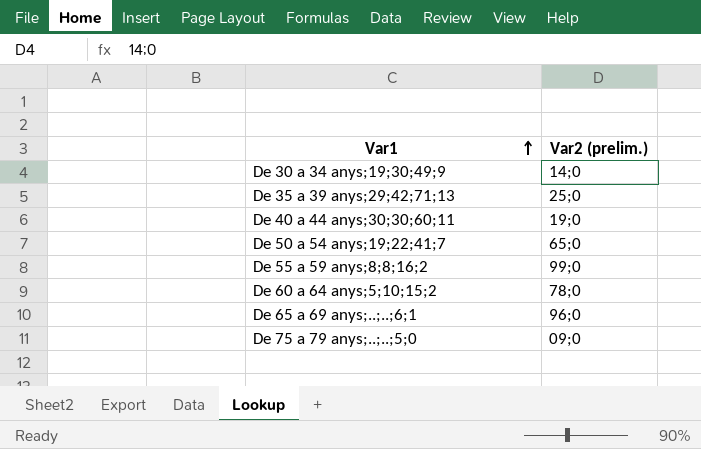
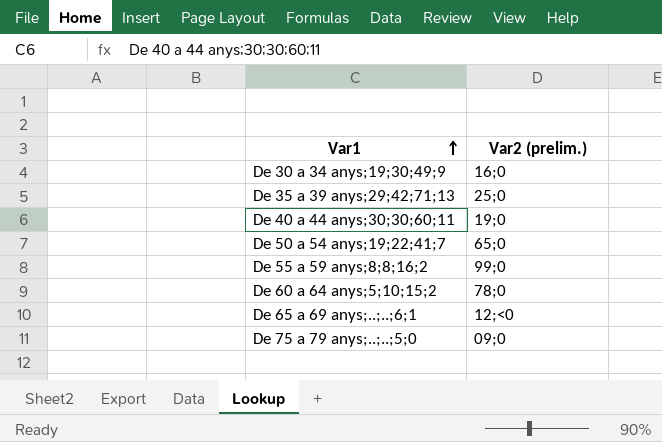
De 30 a 34 anys;19;30;49;9 | Var2 (prelim.): 14;0 -> 16;0
De 65 a 69 anys;..;..;6;1 | Var2 (prelim.): 96;0 -> 12;<0

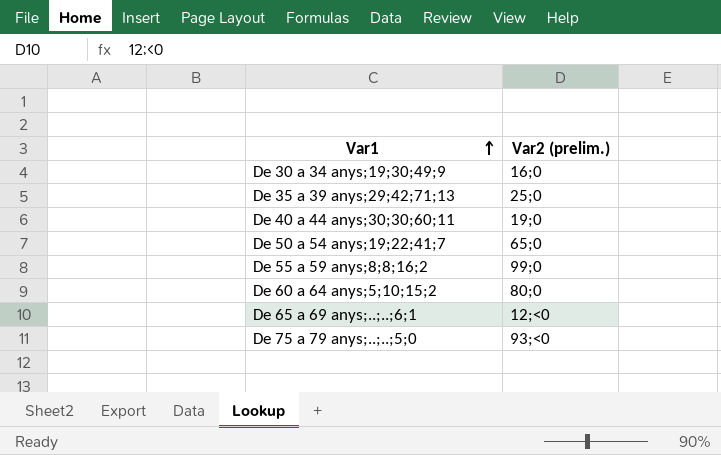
De 60 a 64 anys;5;10;15;2 | Var2 (prelim.): 78;0 -> 80;0
De 75 a 79 anys;..;..;5;0 | Var2 (prelim.): 09;0 -> 93;<0

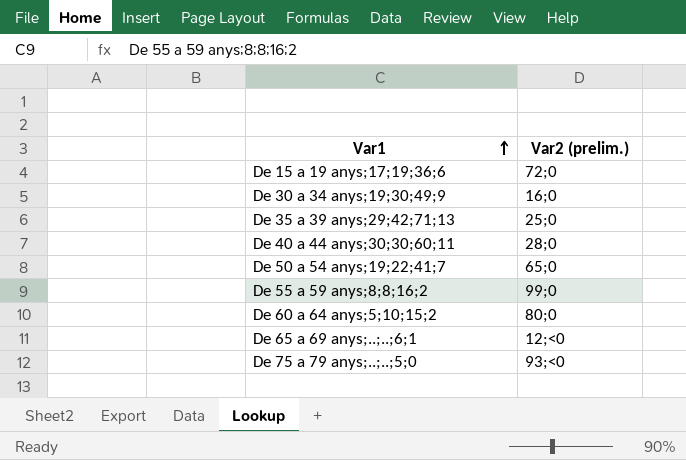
row De 15 a 19 anys;17;19;36;6: none -> 72;0
De 40 a 44 anys;30;30;60;11 | Var2 (prelim.): 19;0 -> 28;0

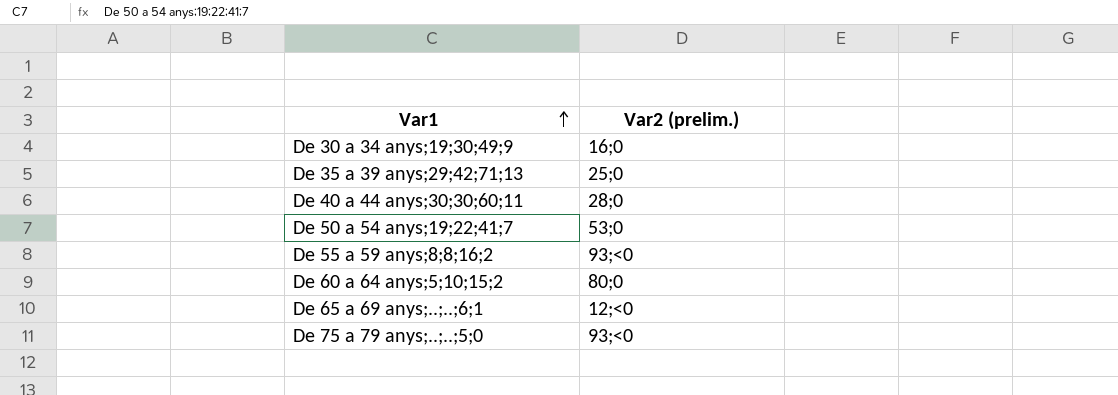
row De 15 a 19 anys;17;19;36;6: 72;0 -> none
De 50 a 54 anys;19;22;41;7 | Var2 (prelim.): 65;0 -> 53;0
De 55 a 59 anys;8;8;16;2 | Var2 (prelim.): 99;0 -> 93;<0

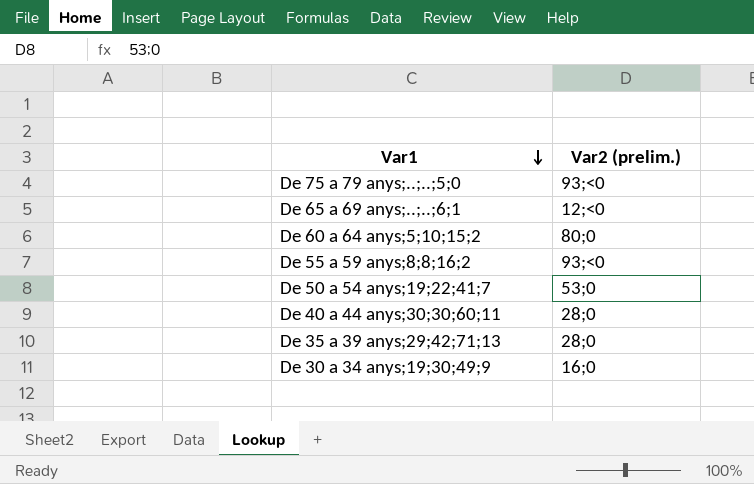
row order: Var1 ascending -> Var1 descending
De 35 a 39 anys;29;42;71;13 | Var2 (prelim.): 25;0 -> 28;0

